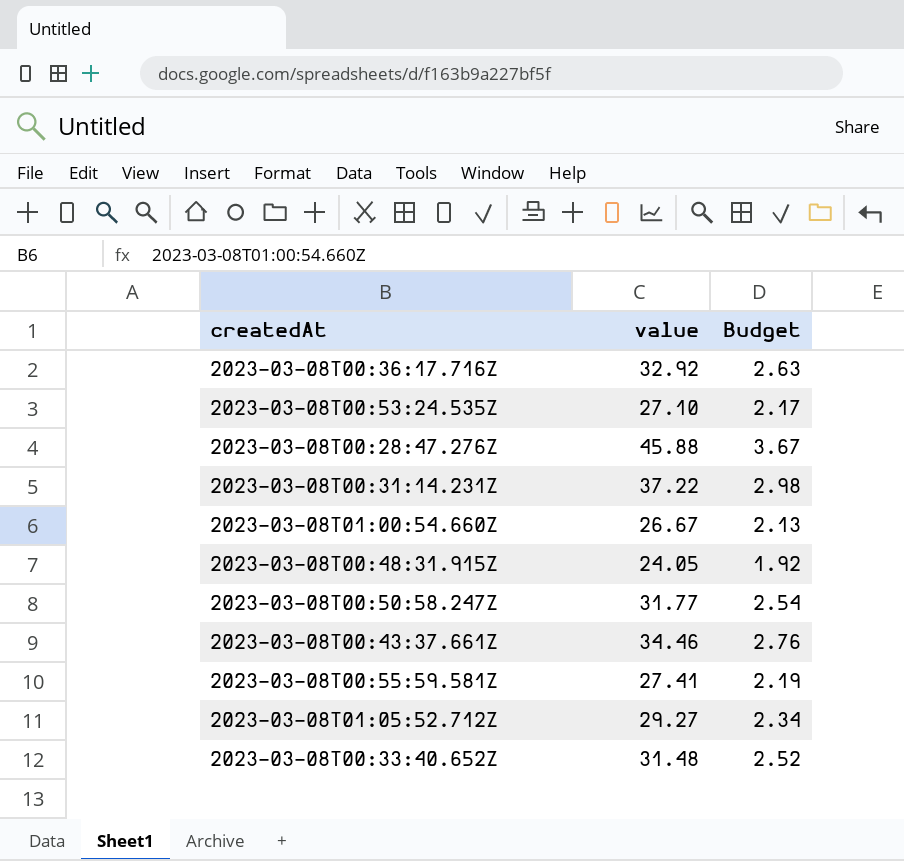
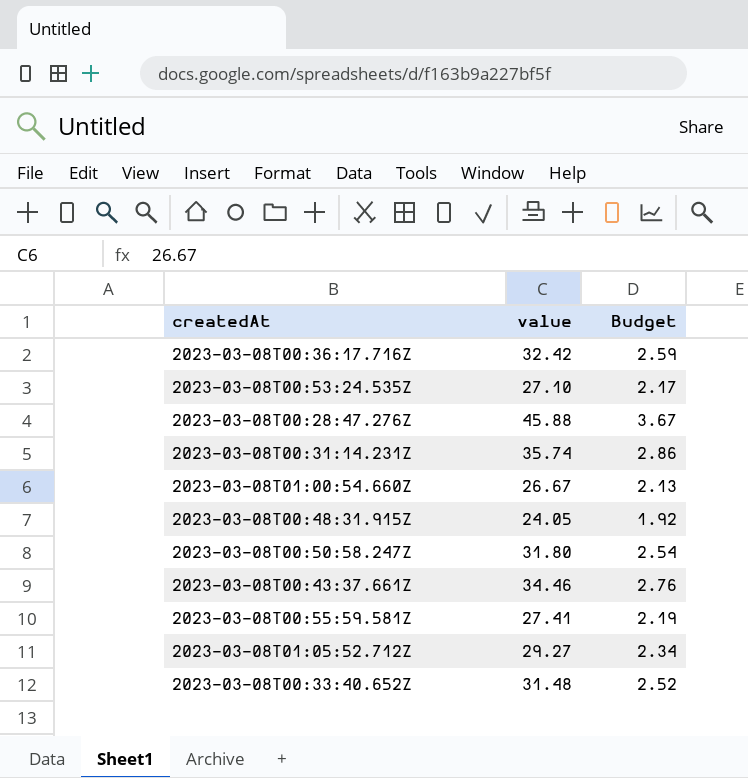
2023-03-08T00:36:17.716Z | value: 32.92 -> 32.42
2023-03-08T00:36:17.716Z | Budget: 2.63 -> 2.59
2023-03-08T00:31:14.231Z | value: 37.22 -> 35.74
2023-03-08T00:31:14.231Z | Budget: 2.98 -> 2.86
2023-03-08T00:50:58.247Z | value: 31.77 -> 31.80

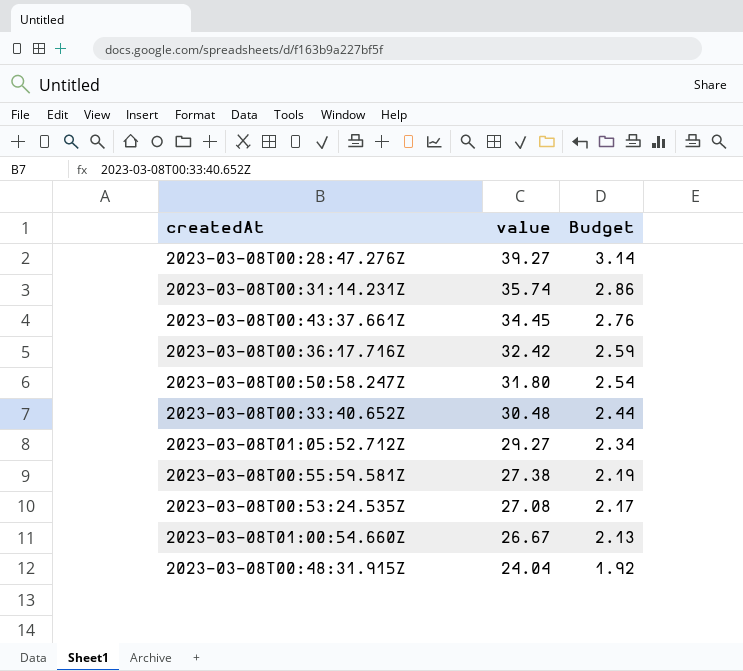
row order: none -> value descending
2023-03-08T00:28:47.276Z | value: 45.88 -> 39.27
2023-03-08T00:28:47.276Z | Budget: 3.67 -> 3.14
2023-03-08T00:43:37.661Z | value: 34.46 -> 34.45
2023-03-08T00:33:40.652Z | value: 31.48 -> 30.48
2023-03-08T00:33:40.652Z | Budget: 2.52 -> 2.44
2023-03-08T00:55:59.581Z | value: 27.41 -> 27.38
2023-03-08T00:53:24.535Z | value: 27.10 -> 27.08
2023-03-08T00:48:31.915Z | value: 24.05 -> 24.04

